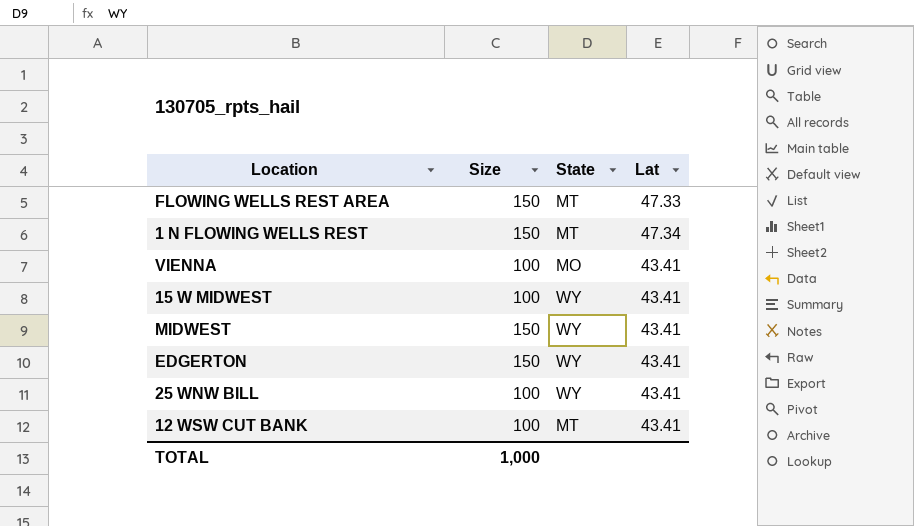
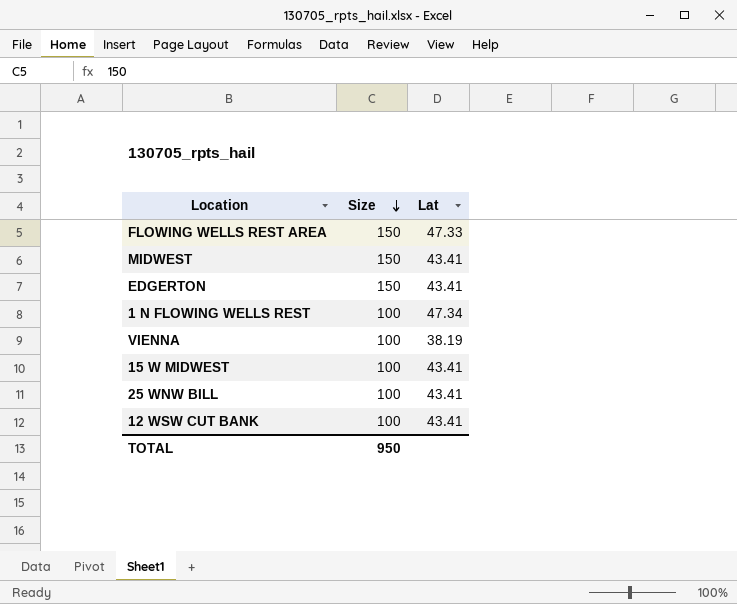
row order: none -> Size descending
column State | position: 3 -> none
1 N FLOWING WELLS REST | Size: 150 -> 100
VIENNA | Lat: 43.41 -> 38.19
TOTAL | Size: 1,000 -> 950

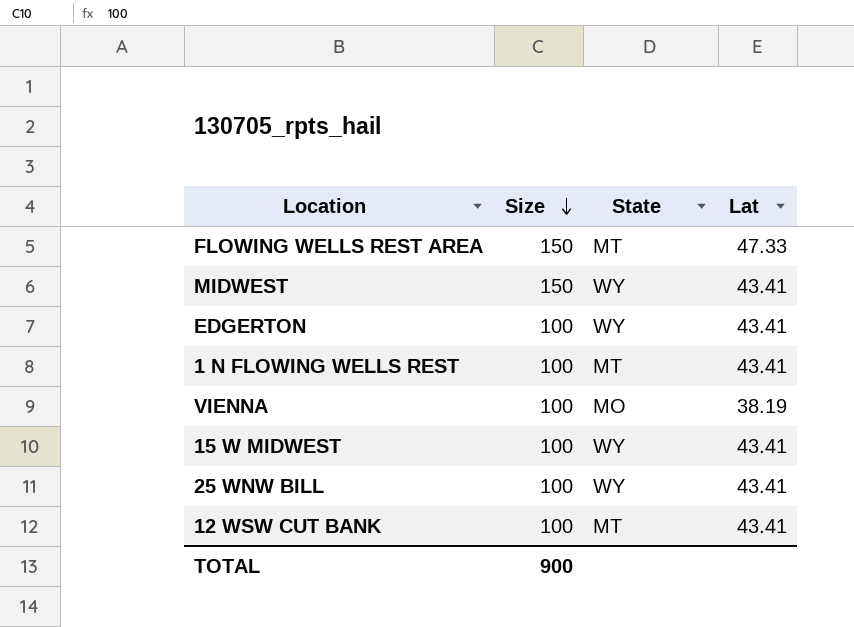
column State | position: none -> 3
EDGERTON | Size: 150 -> 100
1 N FLOWING WELLS REST | Lat: 47.34 -> 43.41
TOTAL | Size: 950 -> 900

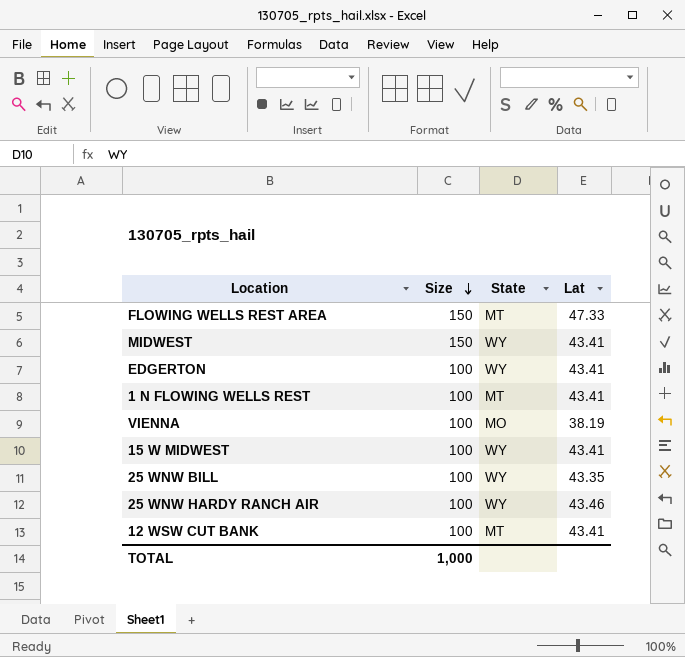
25 WNW BILL | Lat: 43.41 -> 43.35
row 25 WNW HARDY RANCH AIR: none -> 100 | WY | 43.46
TOTAL | Size: 900 -> 1,000

